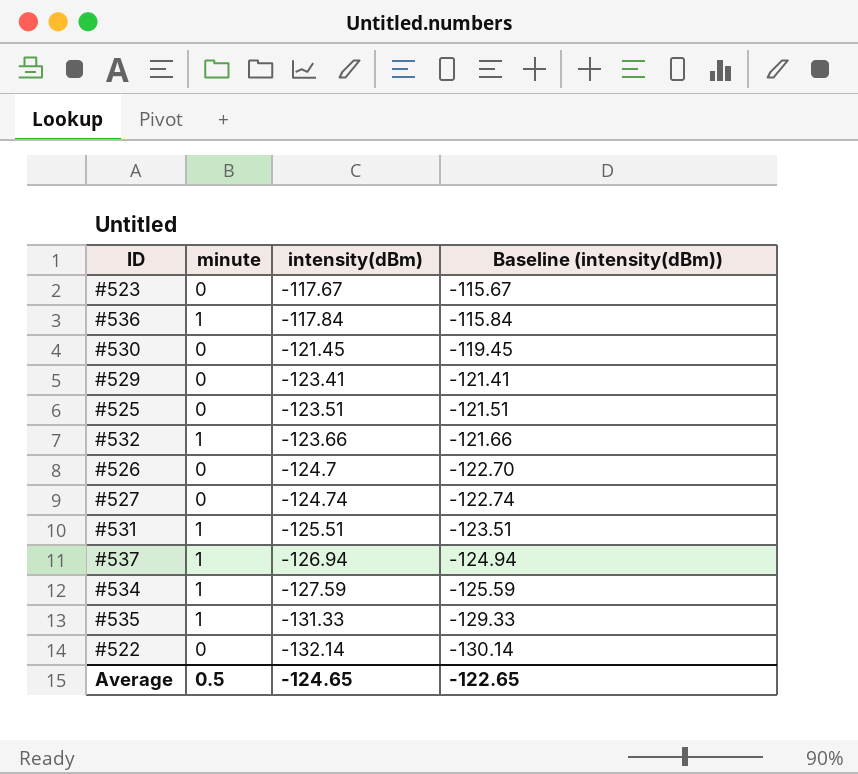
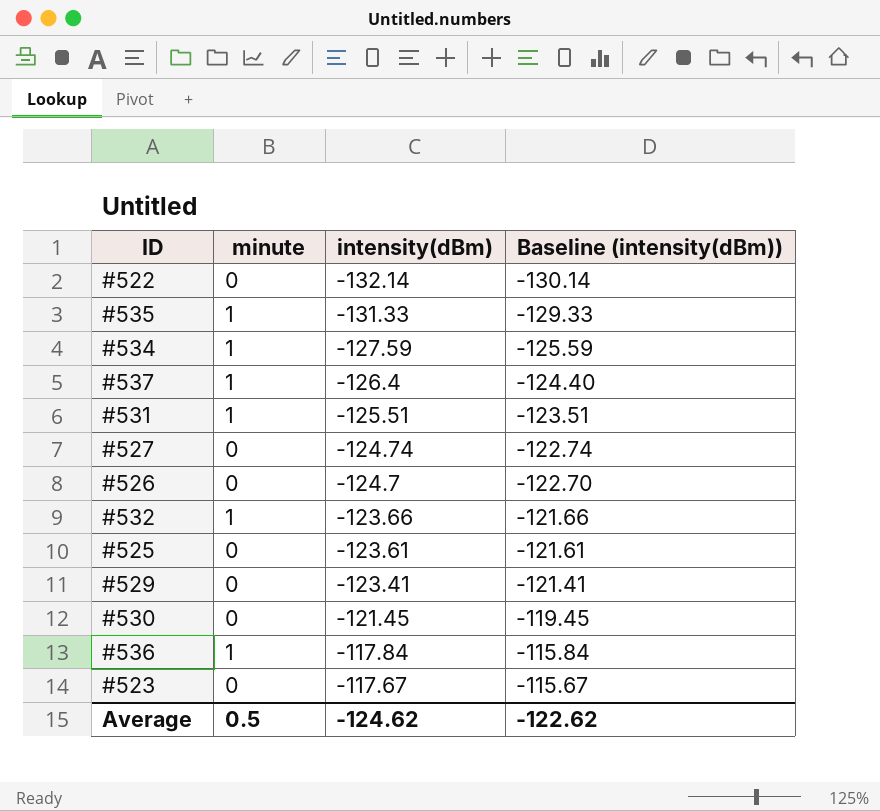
row order: intensity(dBm) descending -> intensity(dBm) ascending
#537 | intensity(dBm): -126.94 -> -126.4
#537 | Baseline (intensity(dBm)): -124.94 -> -124.40
#525 | intensity(dBm): -123.51 -> -123.61
#525 | Baseline (intensity(dBm)): -121.51 -> -121.61
Average | intensity(dBm): -124.65 -> -124.62
Average | Baseline (intensity(dBm)): -122.65 -> -122.62

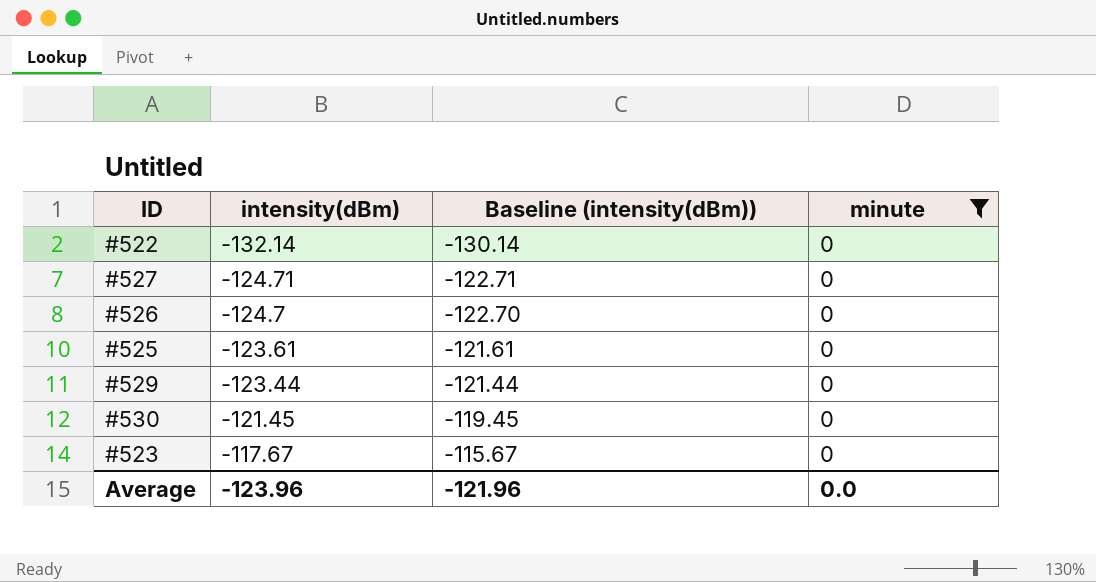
filter: none -> minute = 0
column minute | position: 2 -> 4
#527 | intensity(dBm): -124.74 -> -124.71
#527 | Baseline (intensity(dBm)): -122.74 -> -122.71
#529 | intensity(dBm): -123.41 -> -123.44
#529 | Baseline (intensity(dBm)): -121.41 -> -121.44
Average | intensity(dBm): -124.62 -> -123.96
Average | Baseline (intensity(dBm)): -122.62 -> -121.96
Average | minute: 0.5 -> 0.0

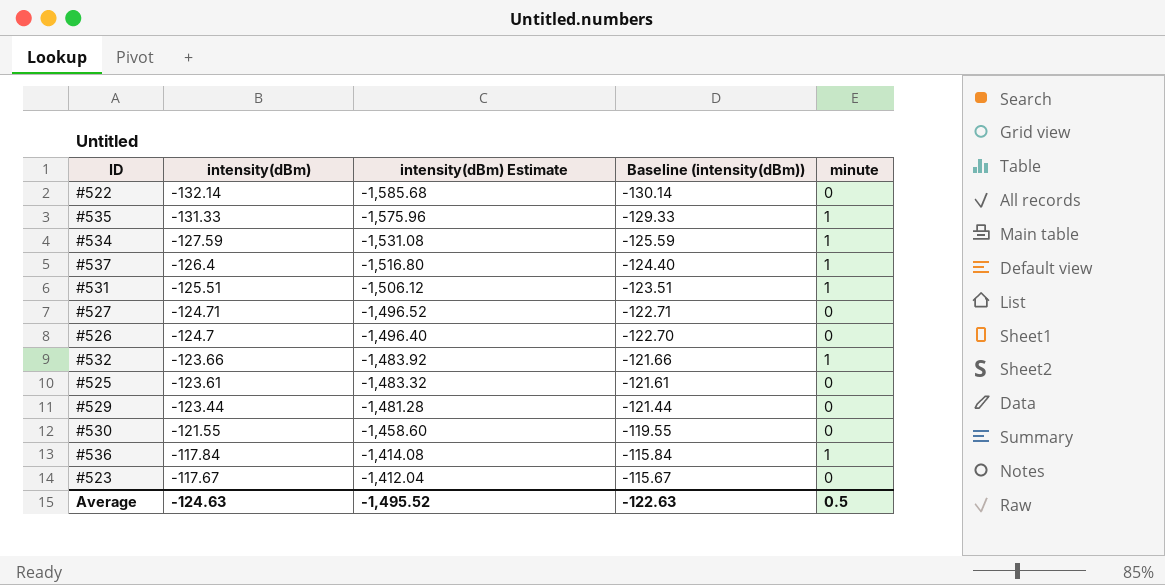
filter: minute = 0 -> none
column intensity(dBm) Estimate | formula: none -> [intensity(dBm)] * 12
#530 | intensity(dBm): -121.45 -> -121.55
#530 | Baseline (intensity(dBm)): -119.45 -> -119.55
Average | intensity(dBm): -123.96 -> -124.63
Average | Baseline (intensity(dBm)): -121.96 -> -122.63
Average | minute: 0.0 -> 0.5

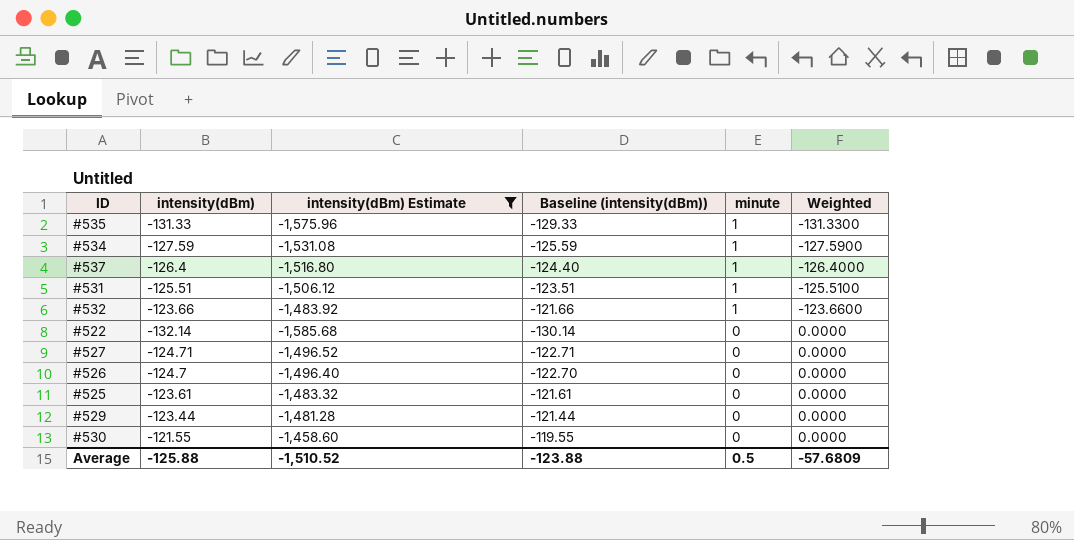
filter: none -> intensity(dBm) Estimate <= -1,458.60
row order: intensity(dBm) ascending -> minute descending
column Weighted | formula: none -> [intensity(dBm)] * [minute]
Average | intensity(dBm): -124.63 -> -125.88
Average | intensity(dBm) Estimate: -1,495.52 -> -1,510.52
Average | Baseline (intensity(dBm)): -122.63 -> -123.88

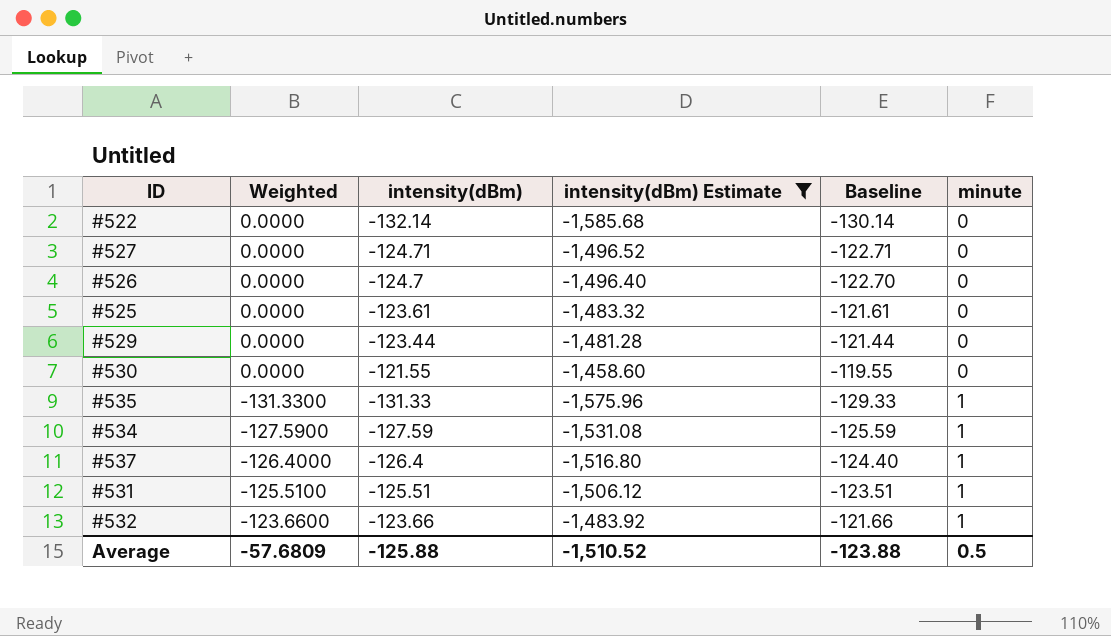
row order: minute descending -> minute ascending
column Weighted | position: 6 -> 2
column name: Baseline (intensity(dBm)) -> Baseline

